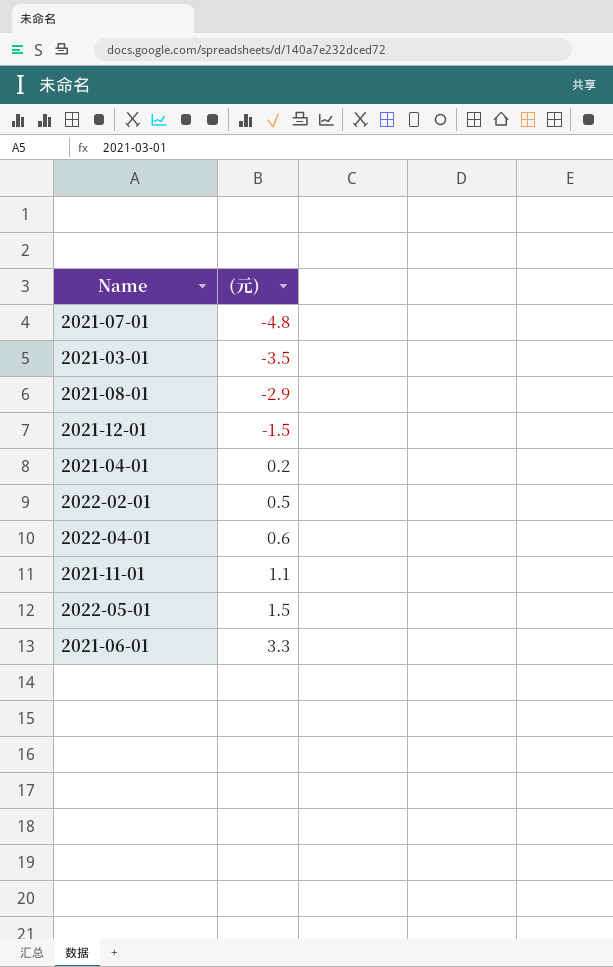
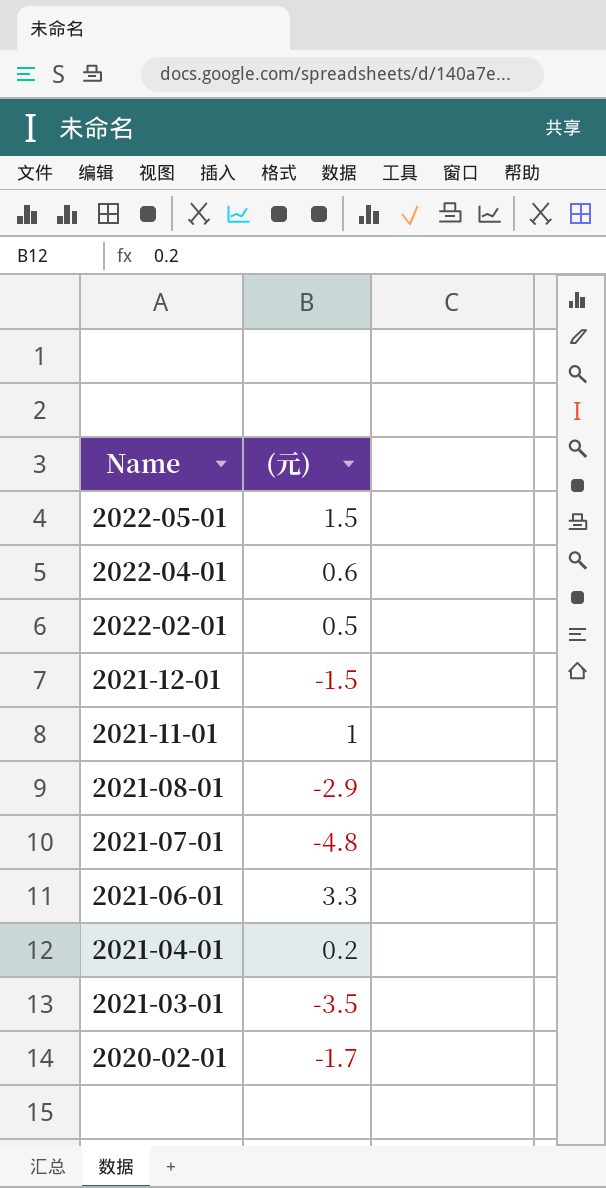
row order: (元) ascending -> Name descending
2021-11-01 | (元): 1.1 -> 1
row 2020-02-01: none -> -1.7

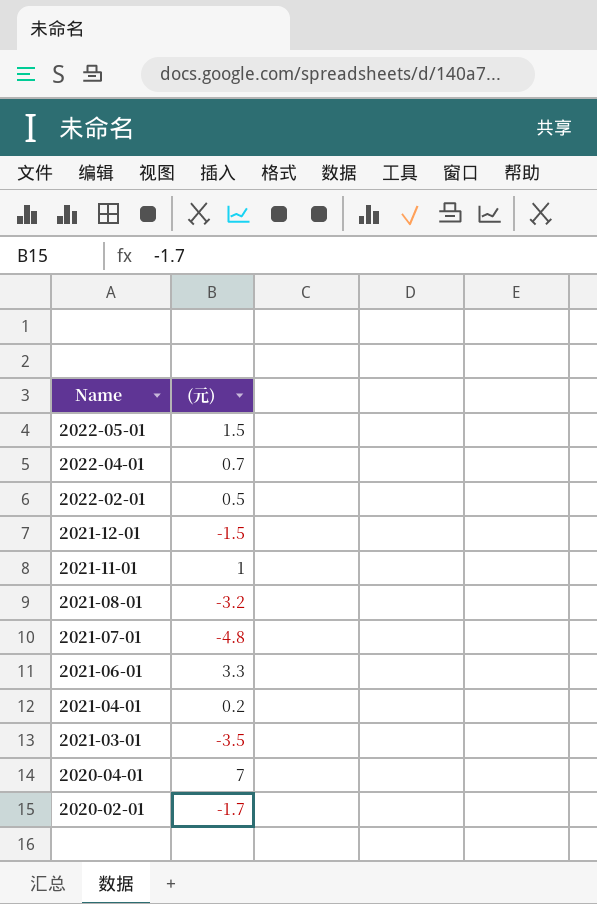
2022-04-01 | (元): 0.6 -> 0.7
2021-08-01 | (元): -2.9 -> -3.2
row 2020-04-01: none -> 7

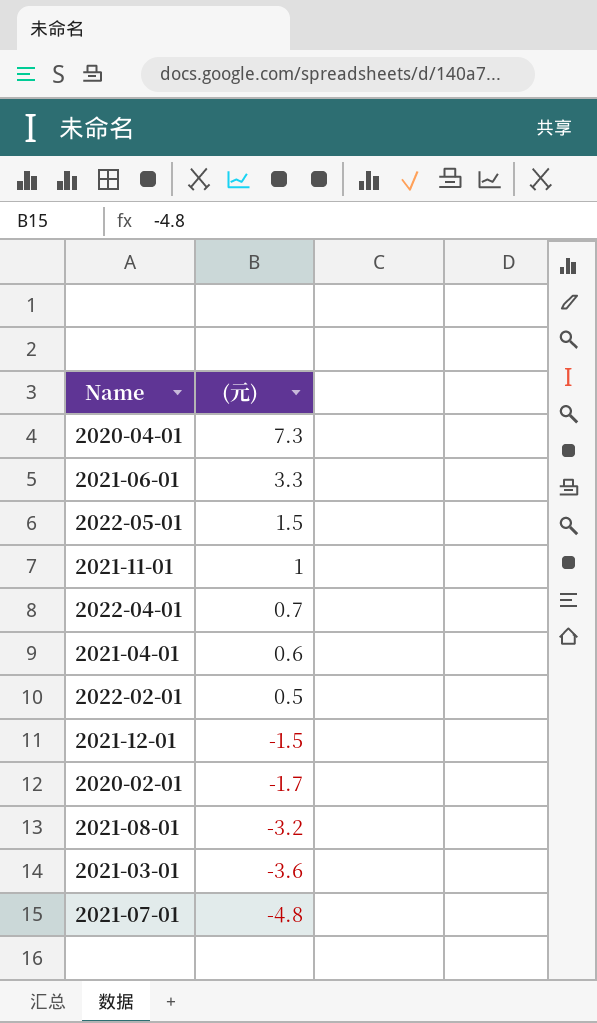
row order: Name descending -> (元) descending
2020-04-01 | (元): 7 -> 7.3
2021-04-01 | (元): 0.2 -> 0.6
2021-03-01 | (元): -3.5 -> -3.6

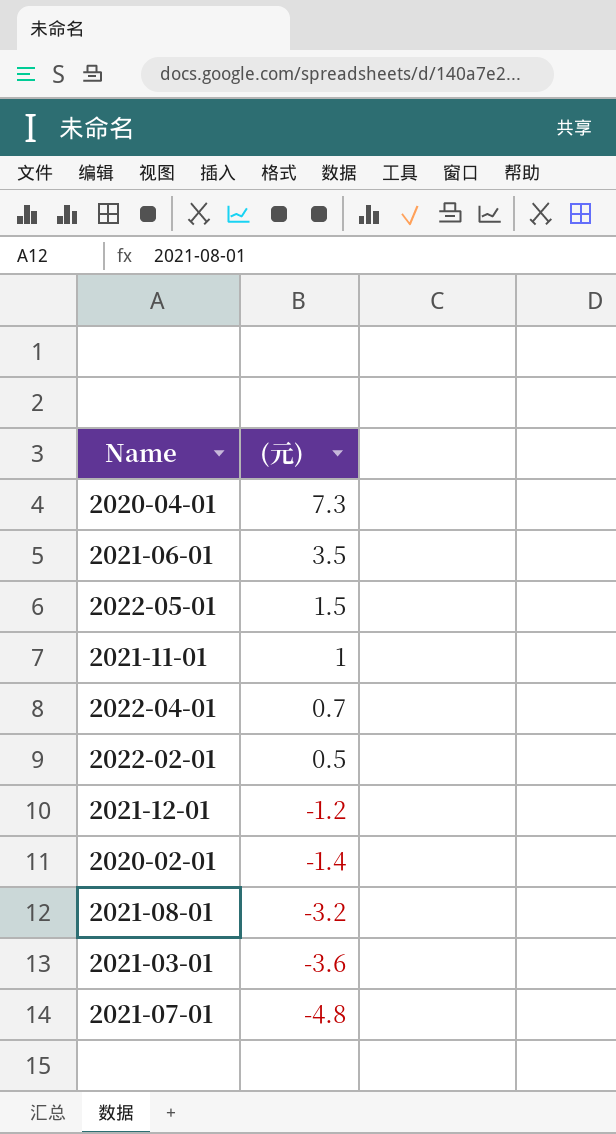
row 2021-04-01: 0.6 -> none
2021-06-01 | (元): 3.3 -> 3.5
2021-12-01 | (元): -1.5 -> -1.2
2020-02-01 | (元): -1.7 -> -1.4

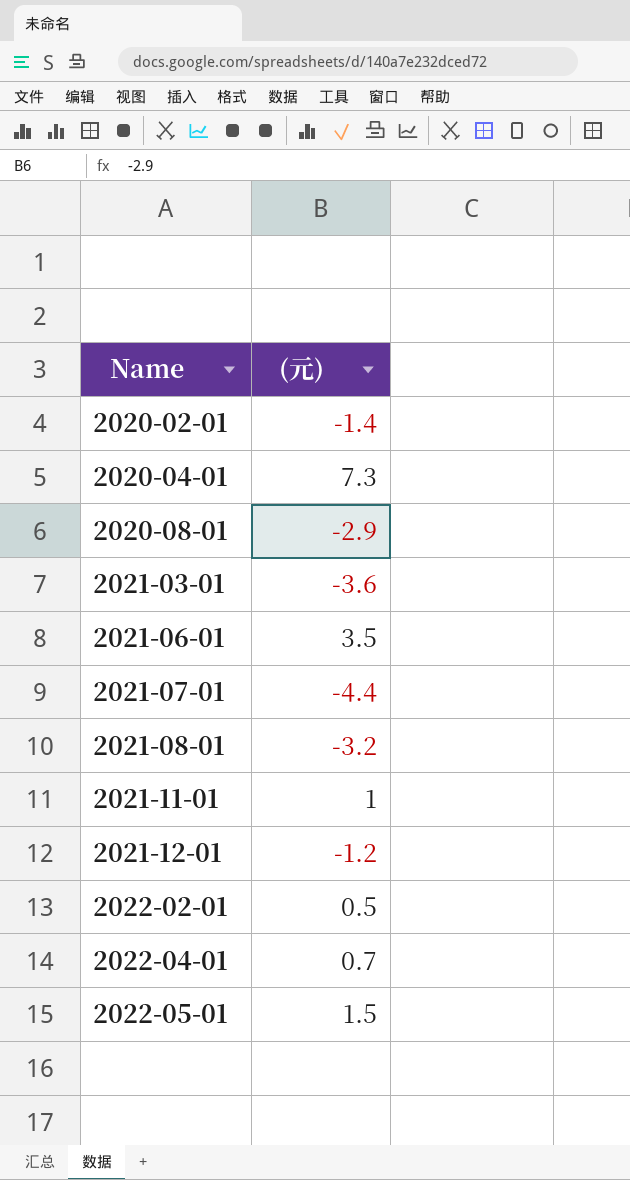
row order: (元) descending -> Name ascending
row 2020-08-01: none -> -2.9
2021-07-01 | (元): -4.8 -> -4.4

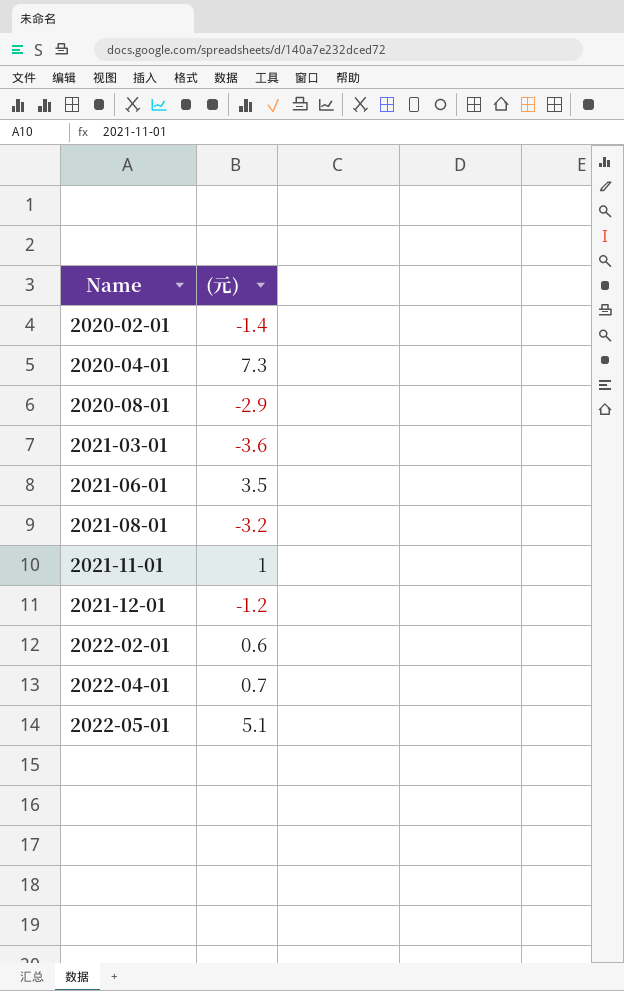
row 2021-07-01: -4.4 -> none
2022-02-01 | (元): 0.5 -> 0.6
2022-05-01 | (元): 1.5 -> 5.1

